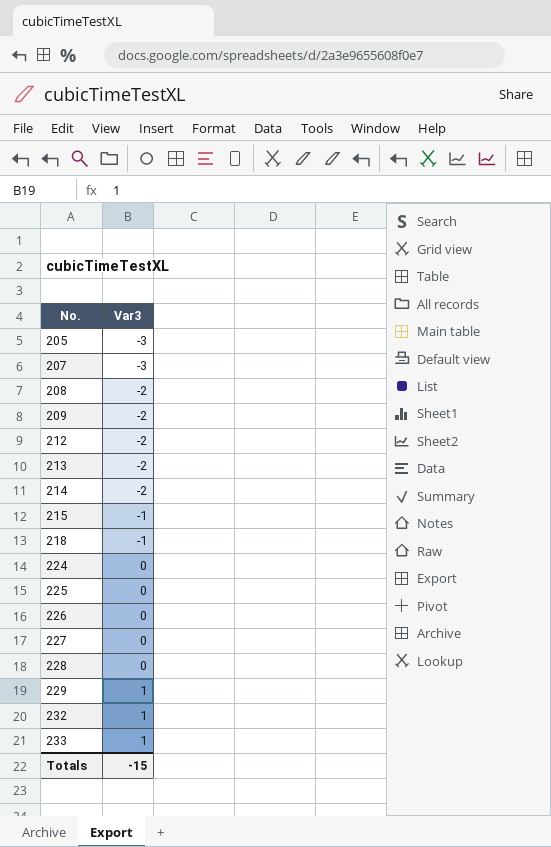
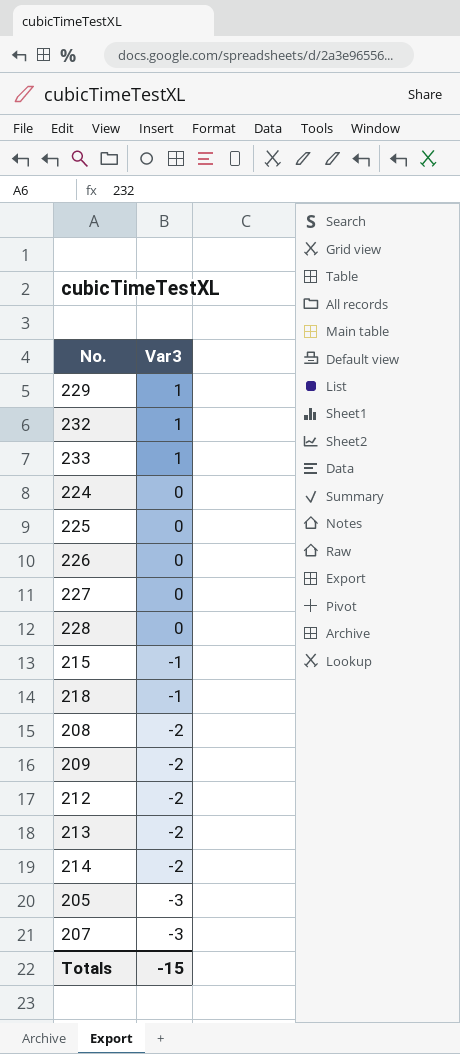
row order: No. ascending -> Var3 descending

